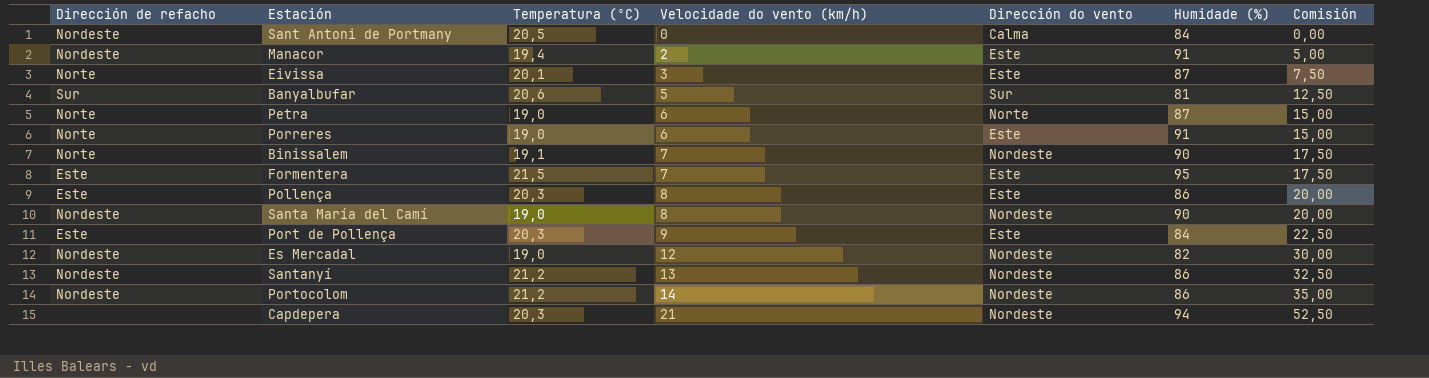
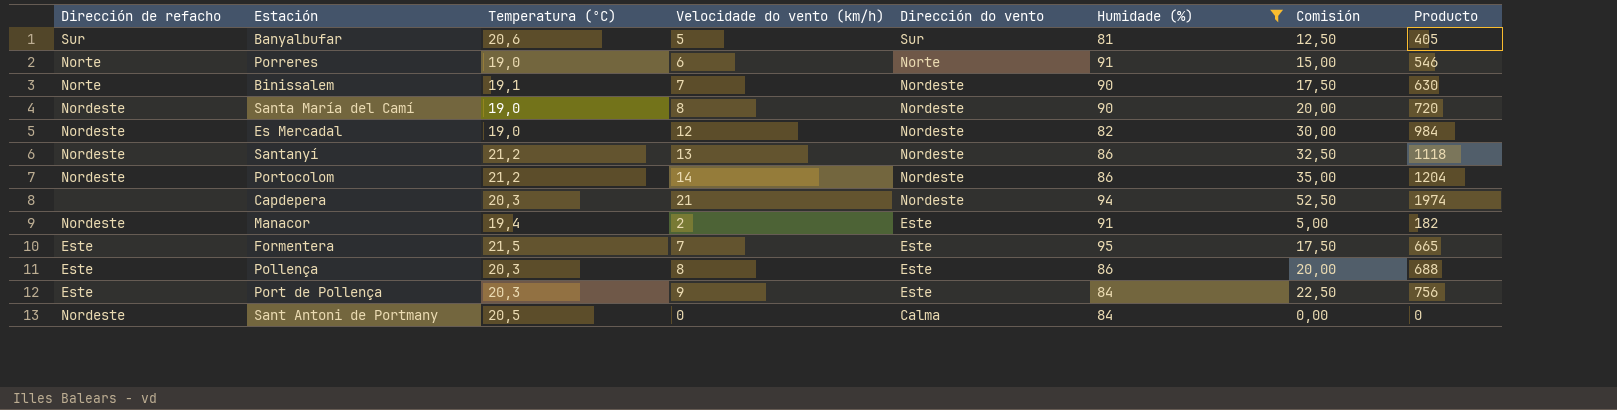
filter: none -> Humidade (%) != 87
row order: Velocidade do vento (km/h) ascending -> Dirección do vento descending
column Producto | formula: none -> [Velocidade do vento (km/h)] * [Humidade (%)]
Porreres | Dirección do vento: Este -> Norte

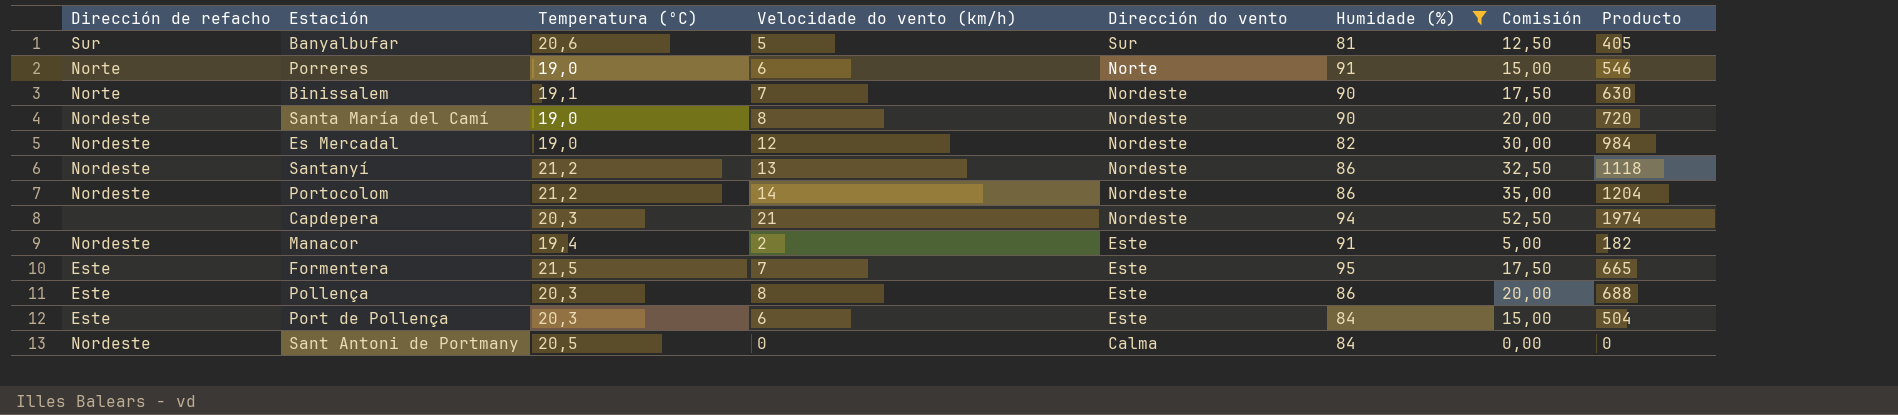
Port de Pollença | Velocidade do vento (km/h): 9 -> 6
Port de Pollença | Comisión: 22,50 -> 15,00
Port de Pollença | Producto: 756 -> 504

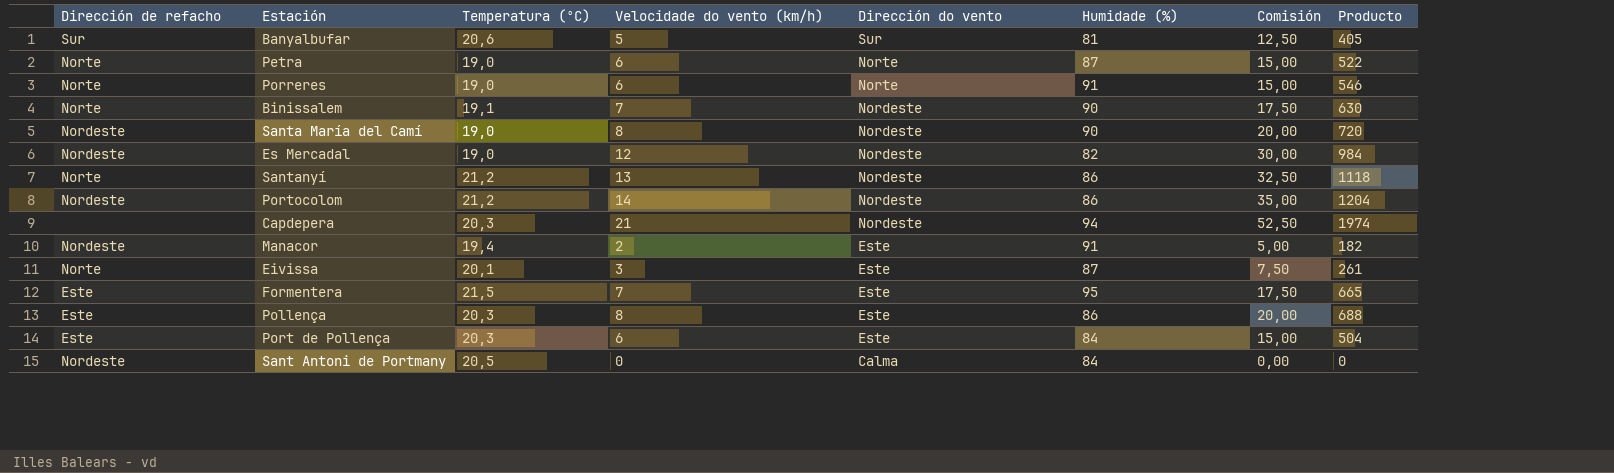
filter: Humidade (%) != 87 -> none
Santanyí | Dirección de refacho: Nordeste -> Norte

